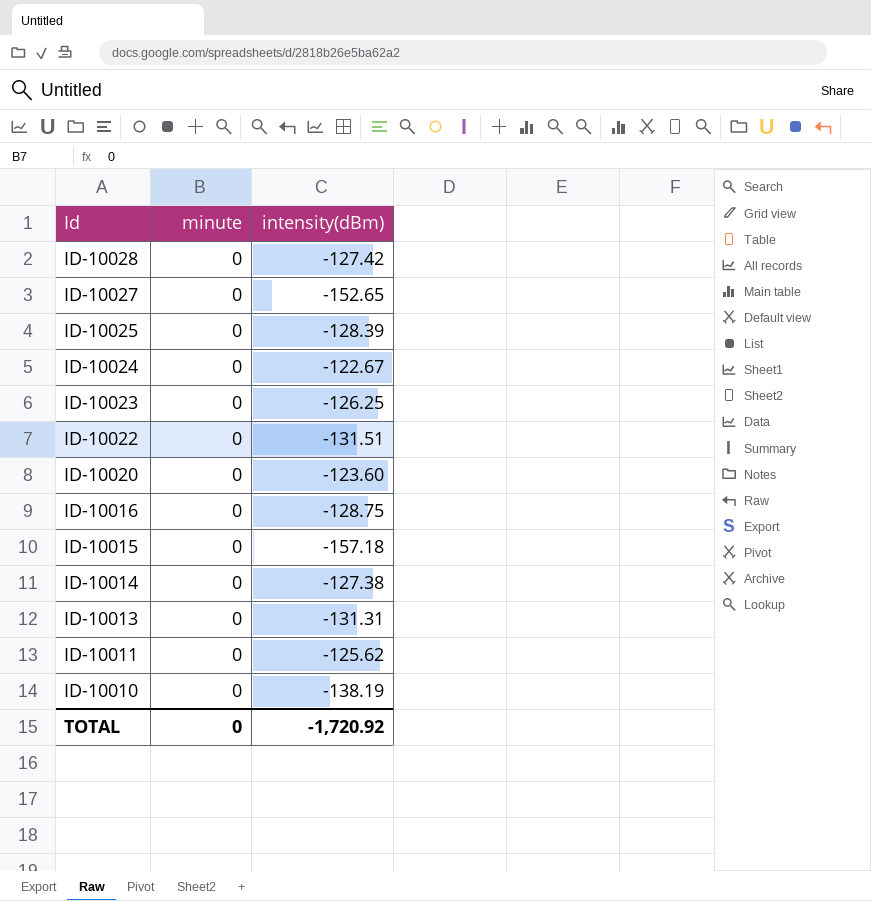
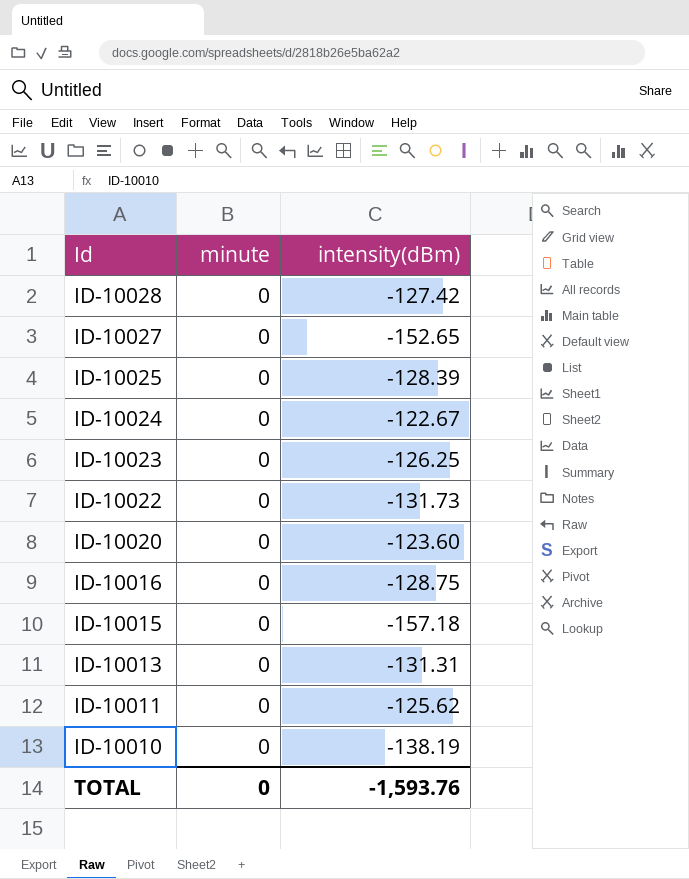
row ID-10014: 0 | -127.38 -> none
ID-10022 | intensity(dBm): -131.51 -> -131.73
TOTAL | intensity(dBm): -1,720.92 -> -1,593.76

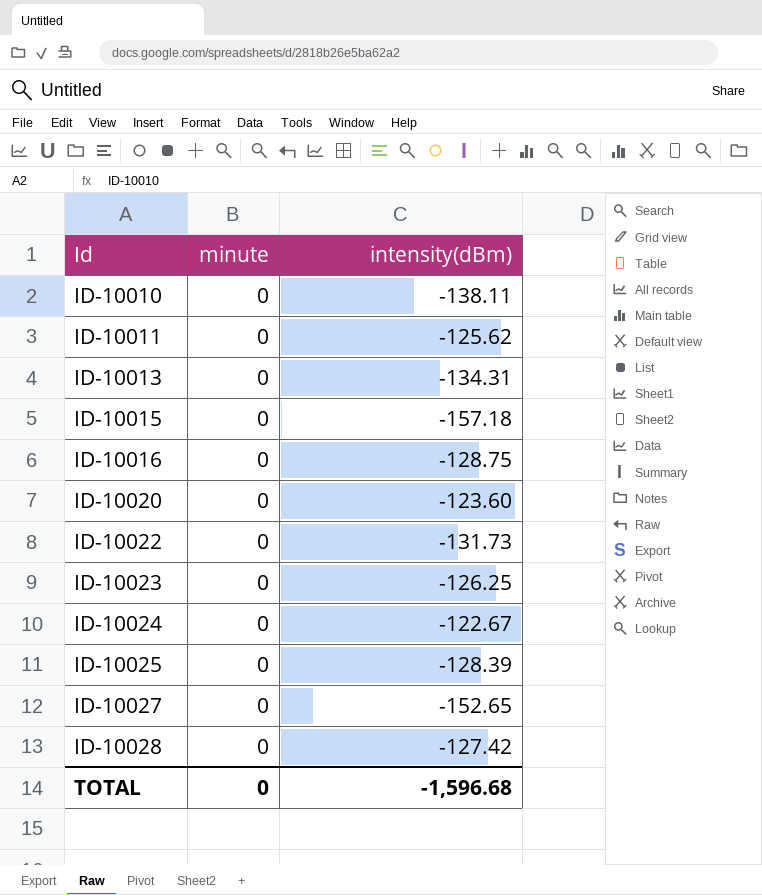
row order: Id descending -> Id ascending
ID-10010 | intensity(dBm): -138.19 -> -138.11
ID-10013 | intensity(dBm): -131.31 -> -134.31
TOTAL | intensity(dBm): -1,593.76 -> -1,596.68

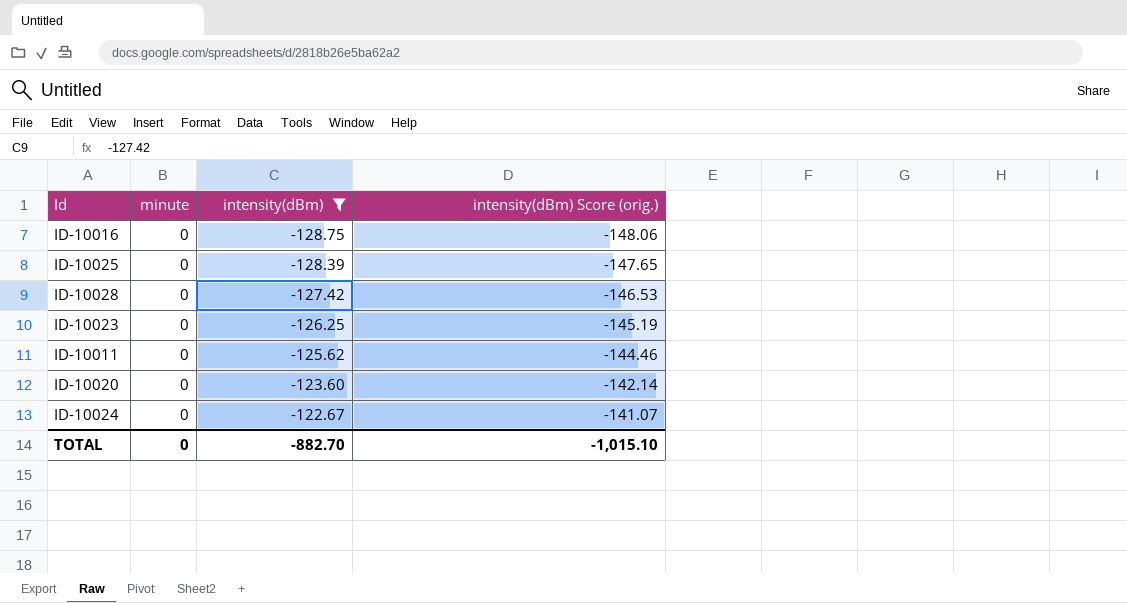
filter: none -> intensity(dBm) >= -128.75
row order: Id ascending -> intensity(dBm) ascending
column intensity(dBm) Score (orig.) | formula: none -> [intensity(dBm)] * 1.15
TOTAL | intensity(dBm): -1,596.68 -> -882.70

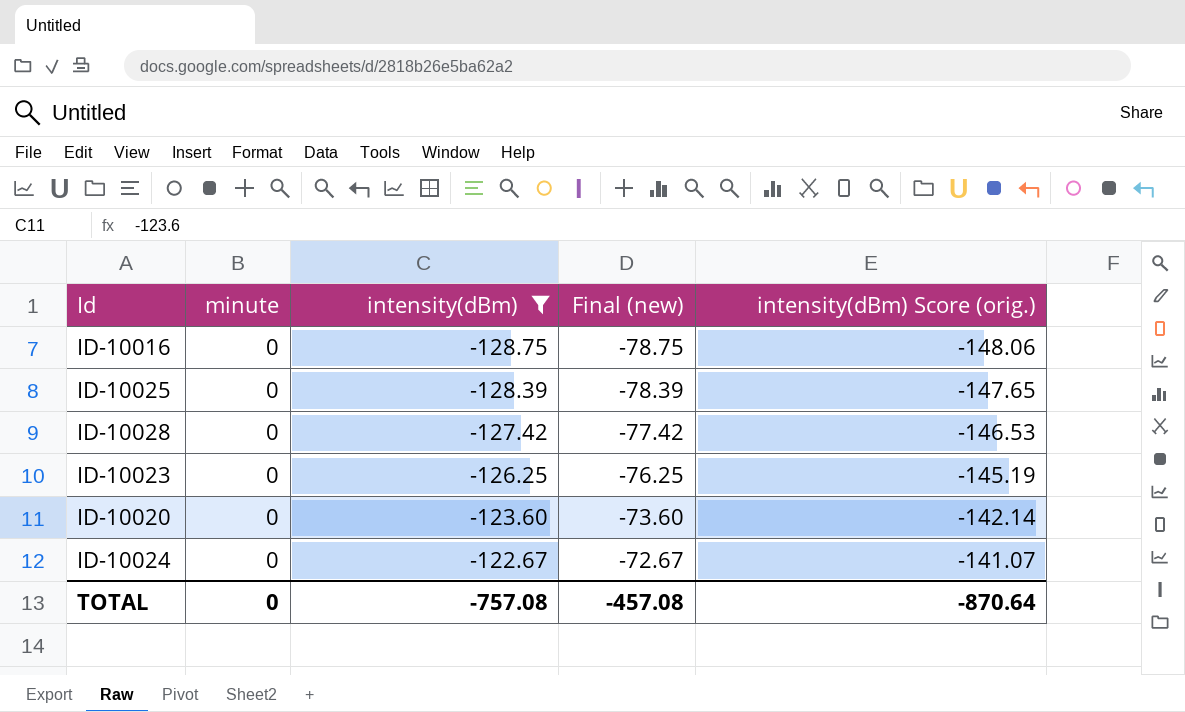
column Final (new) | formula: none -> [intensity(dBm)] + 50
row ID-10011: 0 | -125.62 | -144.46 -> none
TOTAL | intensity(dBm): -882.70 -> -757.08
TOTAL | intensity(dBm) Score (orig.): -1,015.10 -> -870.64

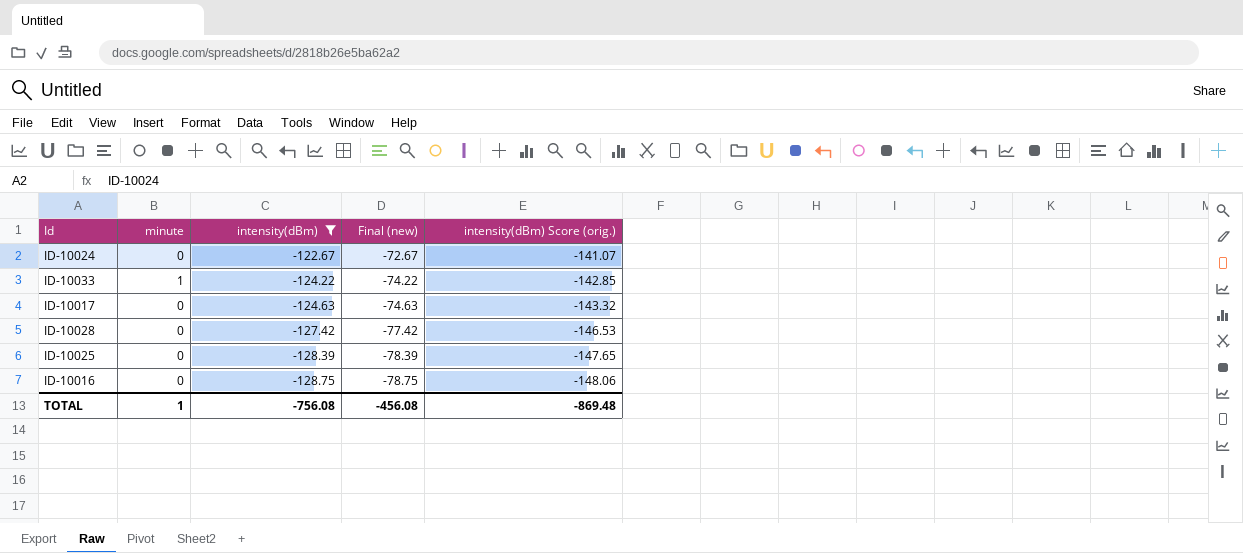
row order: intensity(dBm) ascending -> intensity(dBm) descending
row ID-10023: 0 | -126.25 | -76.25 | -145.19 -> none
row ID-10020: 0 | -123.60 | -73.60 | -142.14 -> none
row ID-10033: none -> 1 | -124.22 | -74.22 | -142.85
row ID-10017: none -> 0 | -124.63 | -74.63 | -143.32
TOTAL | minute: 0 -> 1
TOTAL | intensity(dBm): -757.08 -> -756.08
TOTAL | Final (new): -457.08 -> -456.08
TOTAL | intensity(dBm) Score (orig.): -870.64 -> -869.48

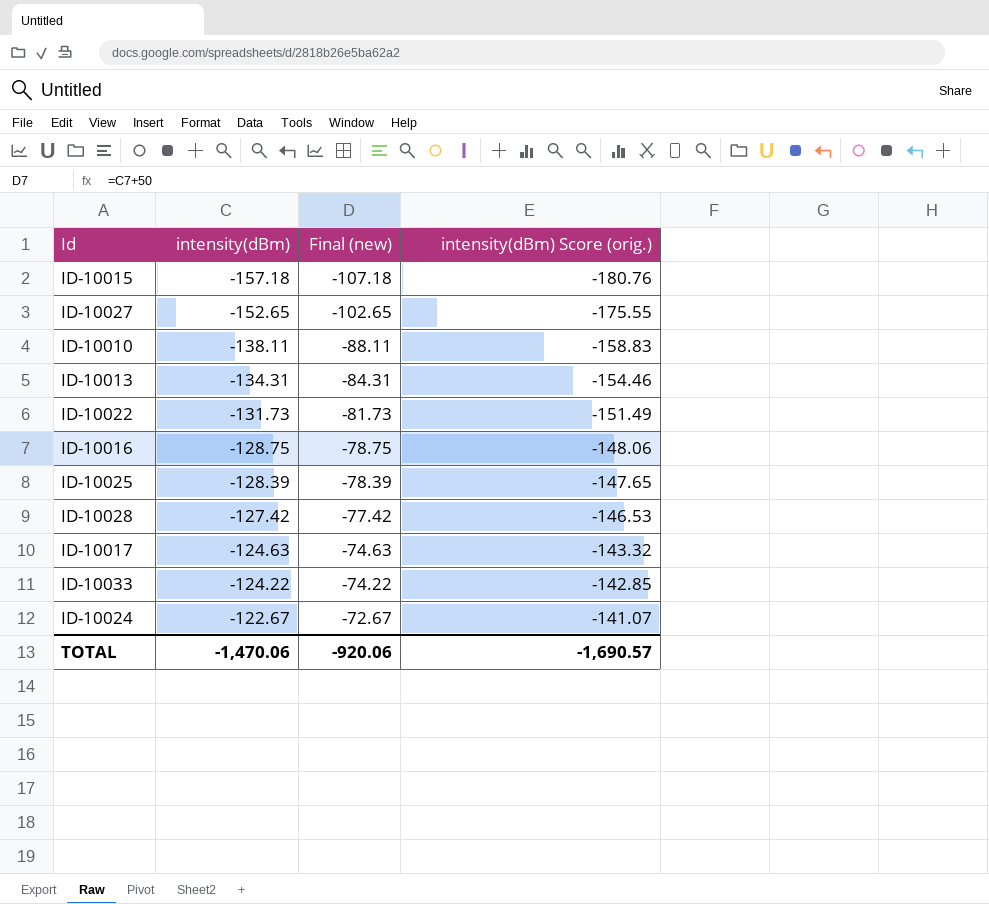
filter: intensity(dBm) >= -128.75 -> none
row order: intensity(dBm) descending -> intensity(dBm) ascending
column minute | position: 2 -> none
TOTAL | intensity(dBm): -756.08 -> -1,470.06
TOTAL | Final (new): -456.08 -> -920.06
TOTAL | intensity(dBm) Score (orig.): -869.48 -> -1,690.57

